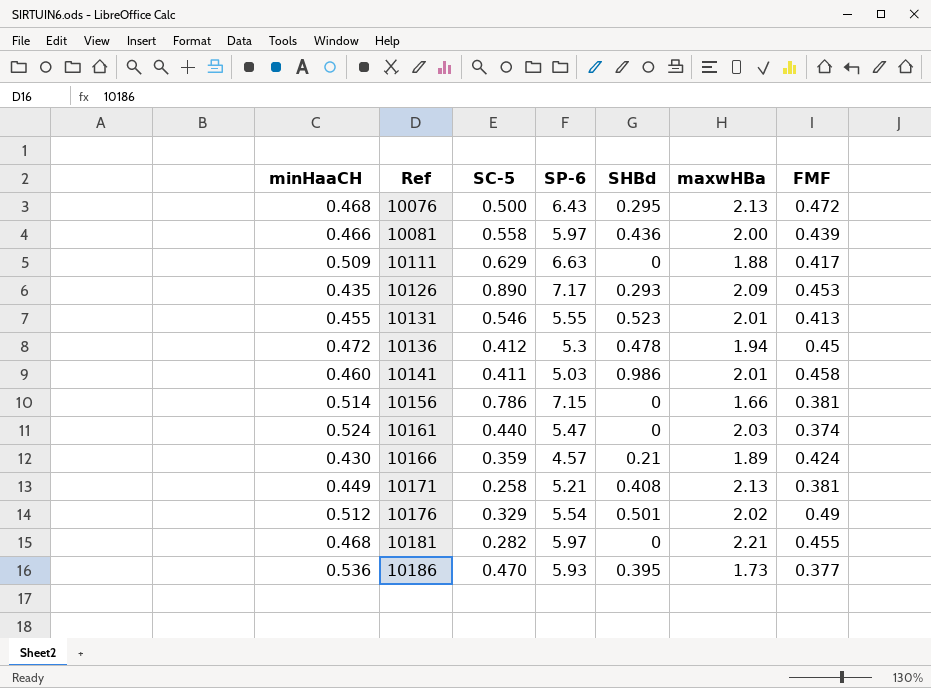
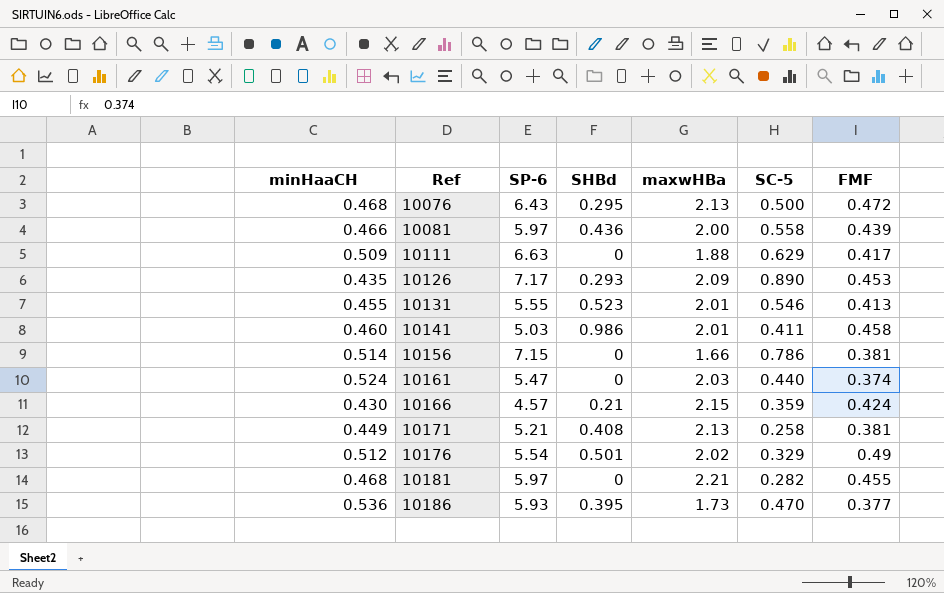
column SC-5 | position: 3 -> 6
row 10136: 0.472 | 0.412 | 5.3 | 0.478 | 1.94 | 0.45 -> none
10166 | maxwHBa: 1.89 -> 2.15

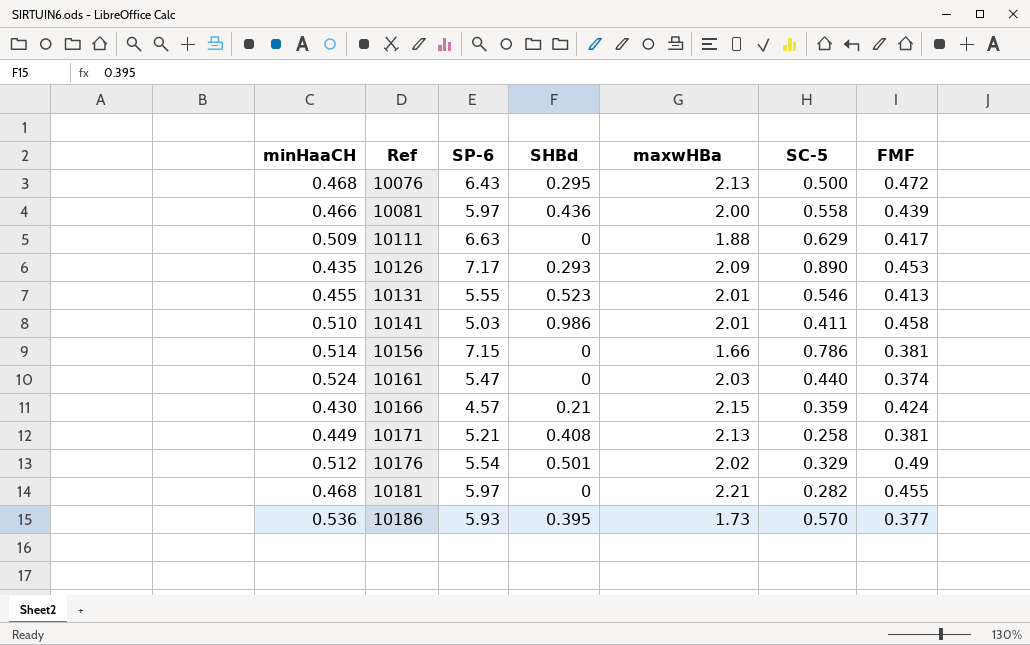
10141 | minHaaCH: 0.460 -> 0.510
10186 | SC-5: 0.470 -> 0.570

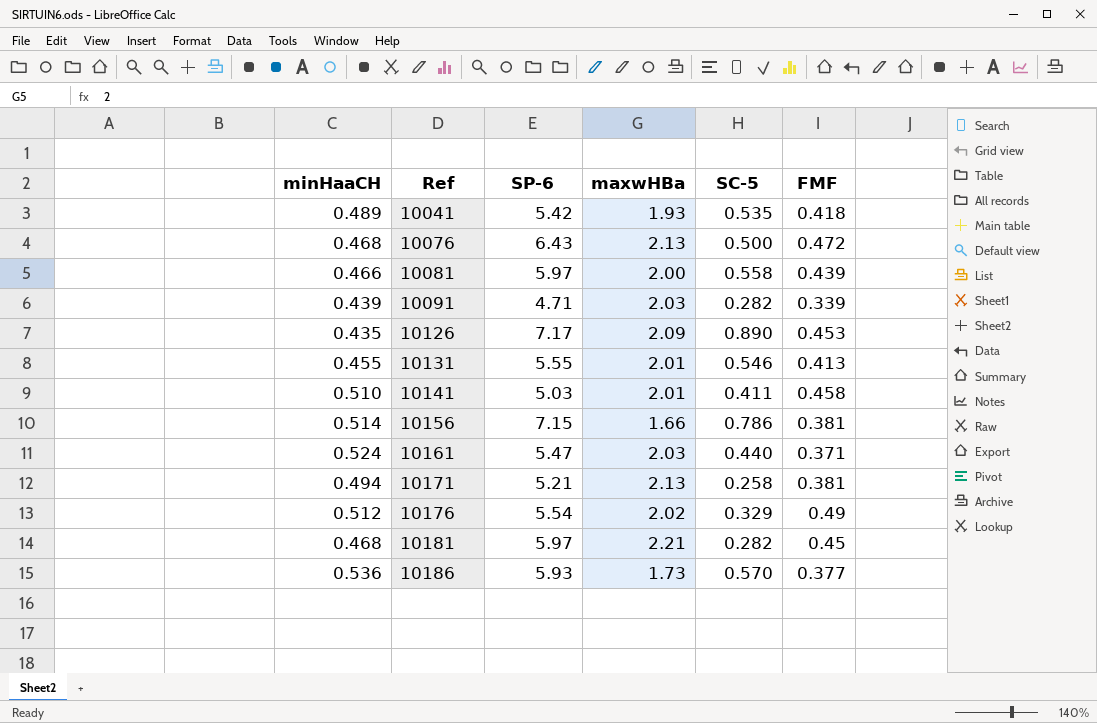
column SHBd | position: 4 -> none
row 10111: 0.509 | 6.63 | 0 | 1.88 | 0.629 | 0.417 -> none
row 10166: 0.430 | 4.57 | 0.21 | 2.15 | 0.359 | 0.424 -> none
row 10041: none -> 0.489 | 5.42 | 1.93 | 0.535 | 0.418
row 10091: none -> 0.439 | 4.71 | 2.03 | 0.282 | 0.339
10161 | FMF: 0.374 -> 0.371
10171 | minHaaCH: 0.449 -> 0.494
10181 | FMF: 0.455 -> 0.45

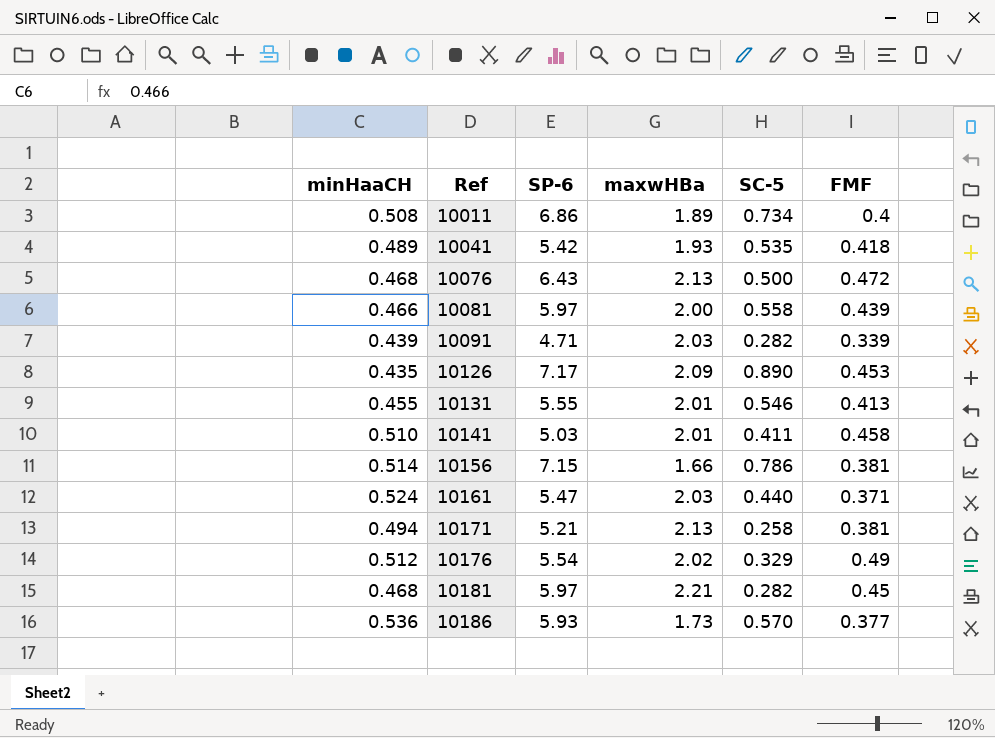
row 10011: none -> 0.508 | 6.86 | 1.89 | 0.734 | 0.4

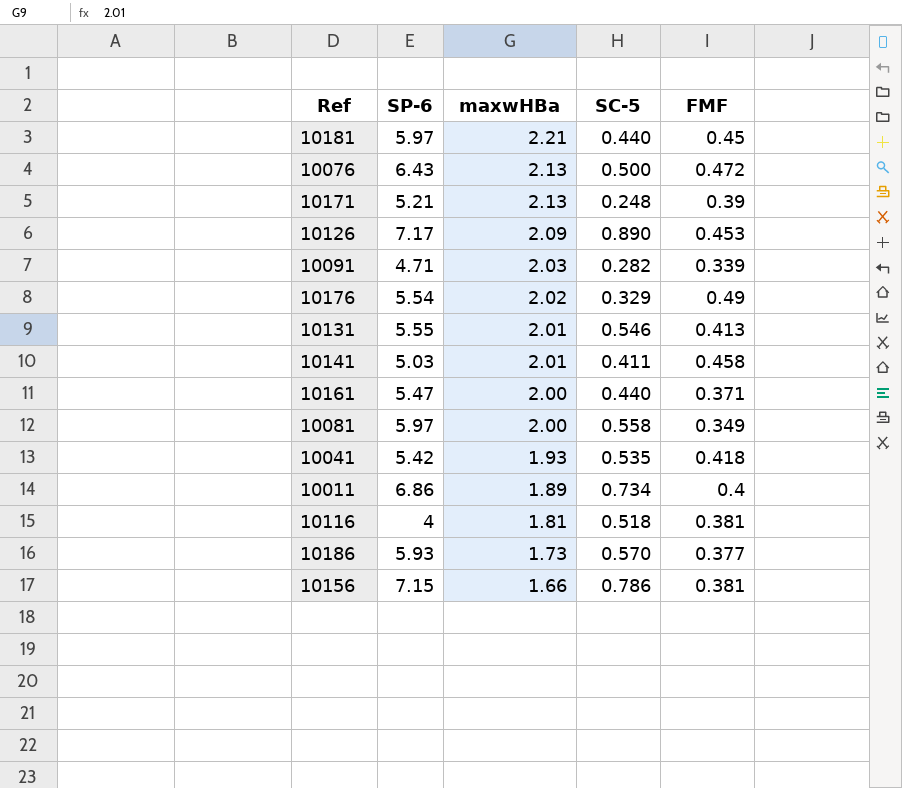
row order: Ref ascending -> maxwHBa descending
column minHaaCH | position: 1 -> none
10181 | SC-5: 0.282 -> 0.440
10171 | SC-5: 0.258 -> 0.248
10171 | FMF: 0.381 -> 0.39
10161 | maxwHBa: 2.03 -> 2.00
10081 | FMF: 0.439 -> 0.349
row 10116: none -> 4 | 1.81 | 0.518 | 0.381

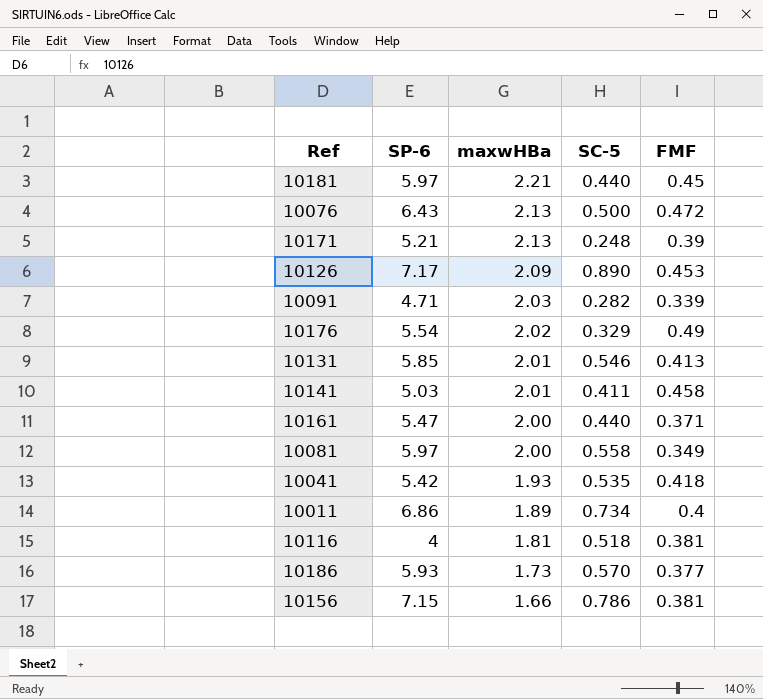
10131 | SP-6: 5.55 -> 5.85

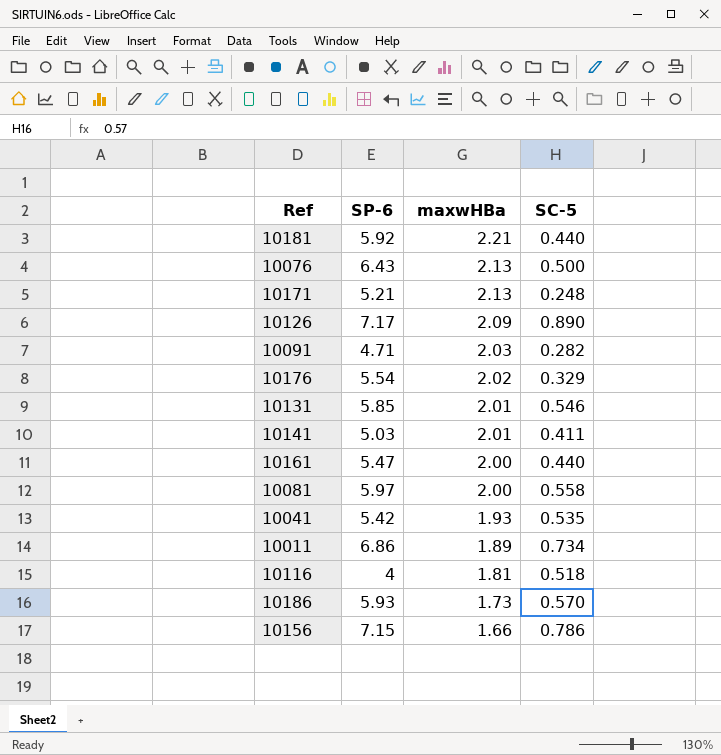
column FMF | position: 5 -> none
10181 | SP-6: 5.97 -> 5.92

